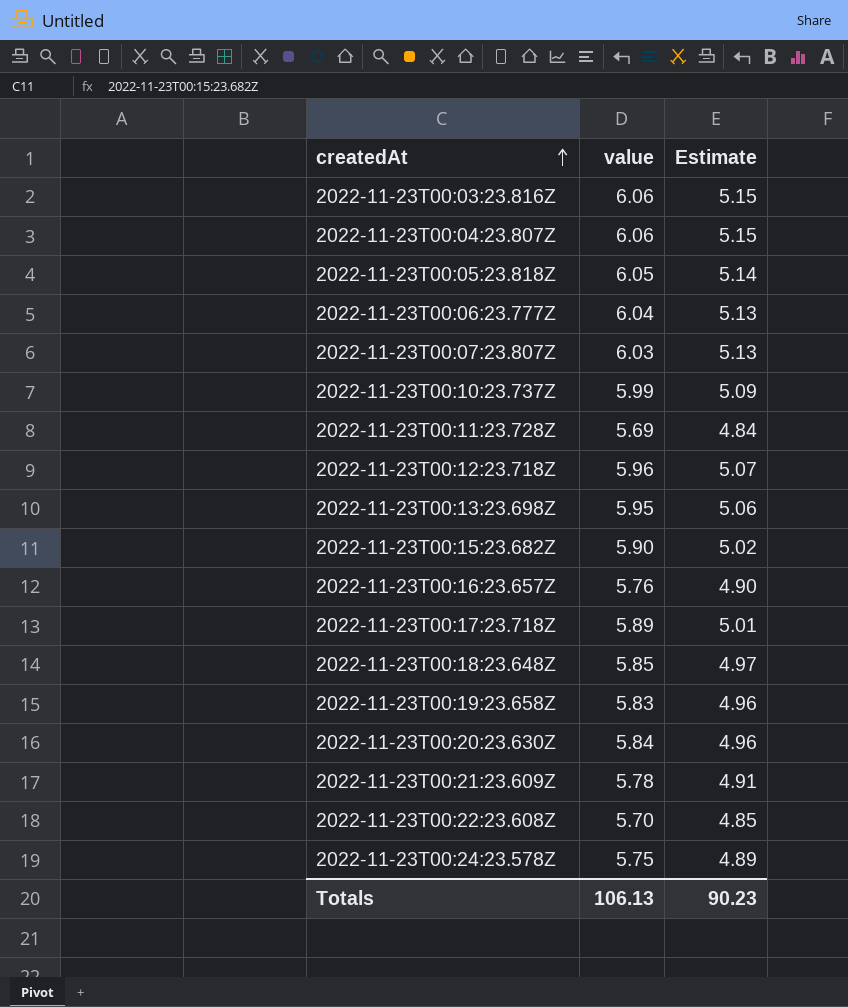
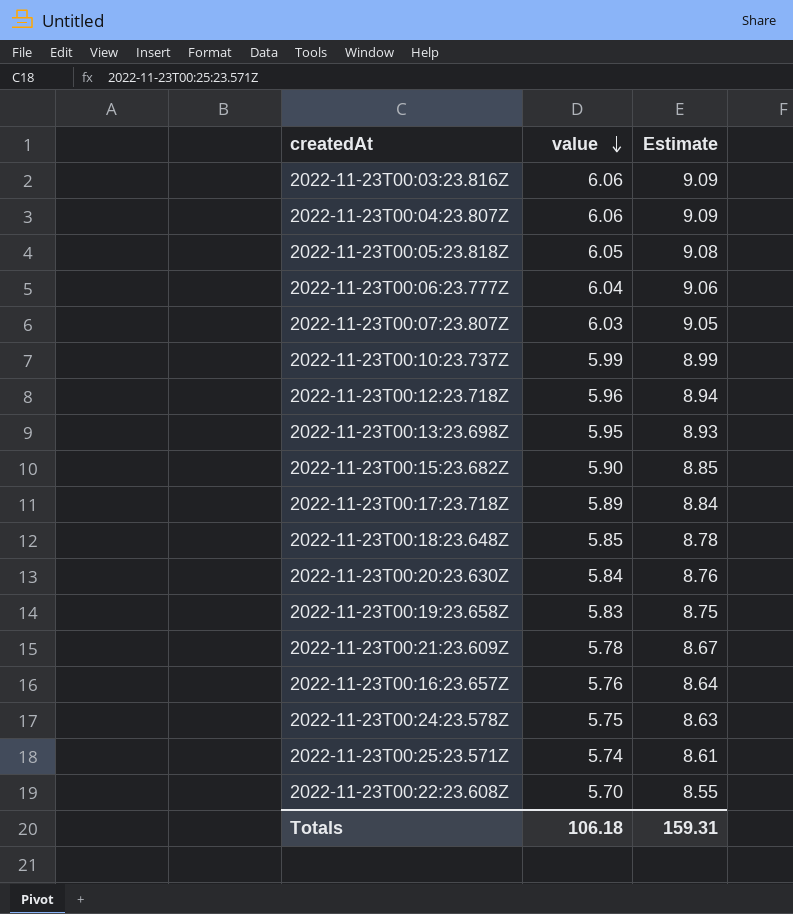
row order: createdAt ascending -> value descending
column Estimate | formula: [value] * 0.85 -> [value] * 1.5
row 2022-11-23T00:11:23.728Z: 5.69 | 4.84 -> none
row 2022-11-23T00:25:23.571Z: none -> 5.74 | 8.61
Totals | value: 106.13 -> 106.18
Totals | Estimate: 90.23 -> 159.31

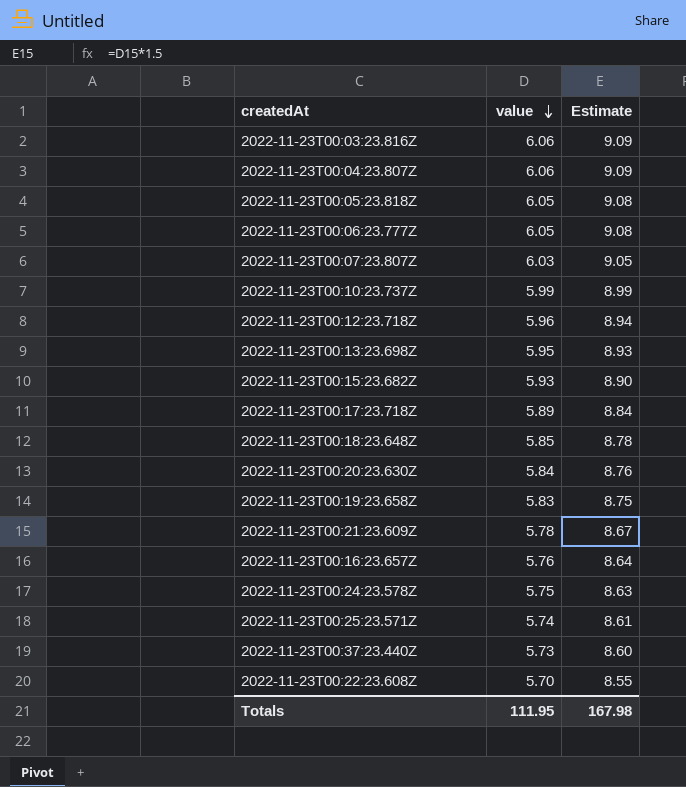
2022-11-23T00:06:23.777Z | value: 6.04 -> 6.05
2022-11-23T00:06:23.777Z | Estimate: 9.06 -> 9.08
2022-11-23T00:15:23.682Z | value: 5.90 -> 5.93
2022-11-23T00:15:23.682Z | Estimate: 8.85 -> 8.90
row 2022-11-23T00:37:23.440Z: none -> 5.73 | 8.60
Totals | value: 106.18 -> 111.95
Totals | Estimate: 159.31 -> 167.98

